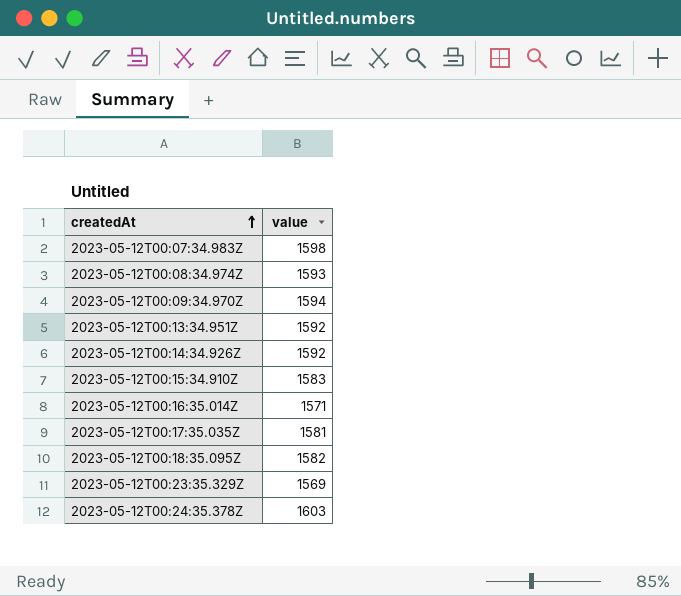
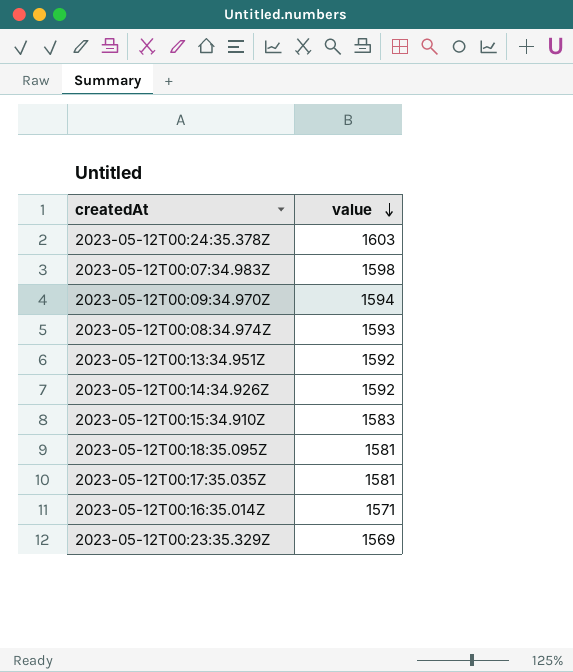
row order: createdAt ascending -> value descending
2023-05-12T00:18:35.095Z | value: 1582 -> 1581

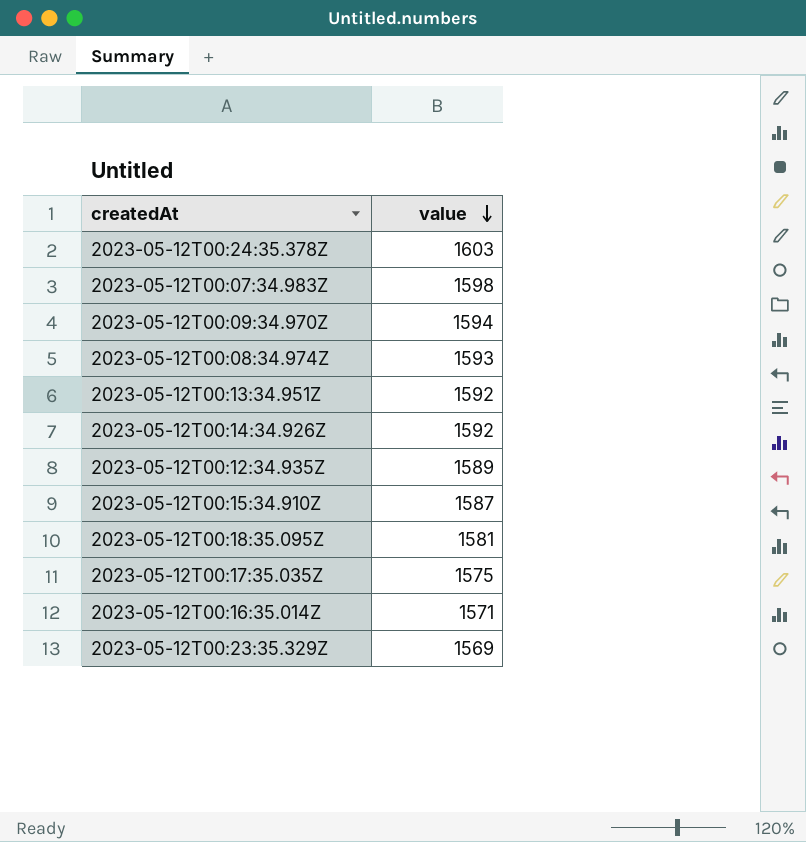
row 2023-05-12T00:12:34.935Z: none -> 1589
2023-05-12T00:15:34.910Z | value: 1583 -> 1587
2023-05-12T00:17:35.035Z | value: 1581 -> 1575

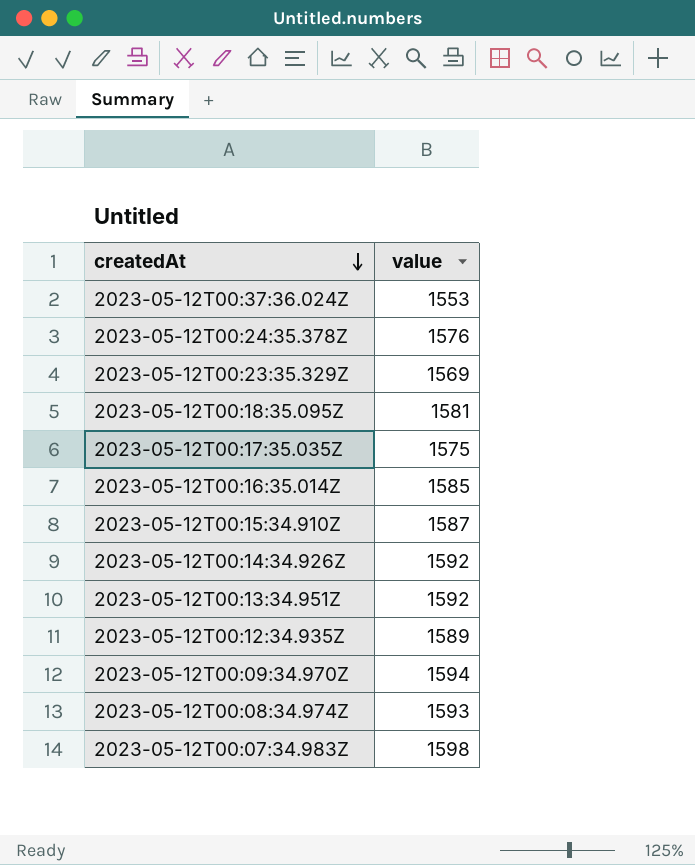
row order: value descending -> createdAt descending
row 2023-05-12T00:37:36.024Z: none -> 1553
2023-05-12T00:24:35.378Z | value: 1603 -> 1576
2023-05-12T00:16:35.014Z | value: 1571 -> 1585

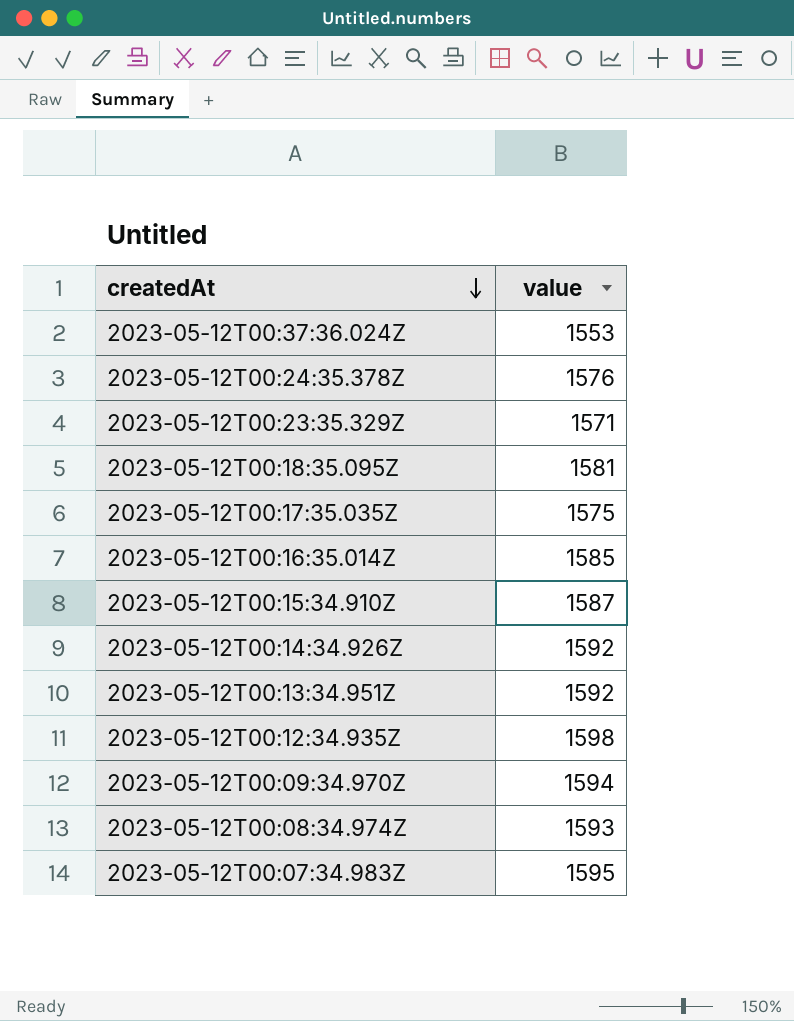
2023-05-12T00:23:35.329Z | value: 1569 -> 1571
2023-05-12T00:12:34.935Z | value: 1589 -> 1598
2023-05-12T00:07:34.983Z | value: 1598 -> 1595

